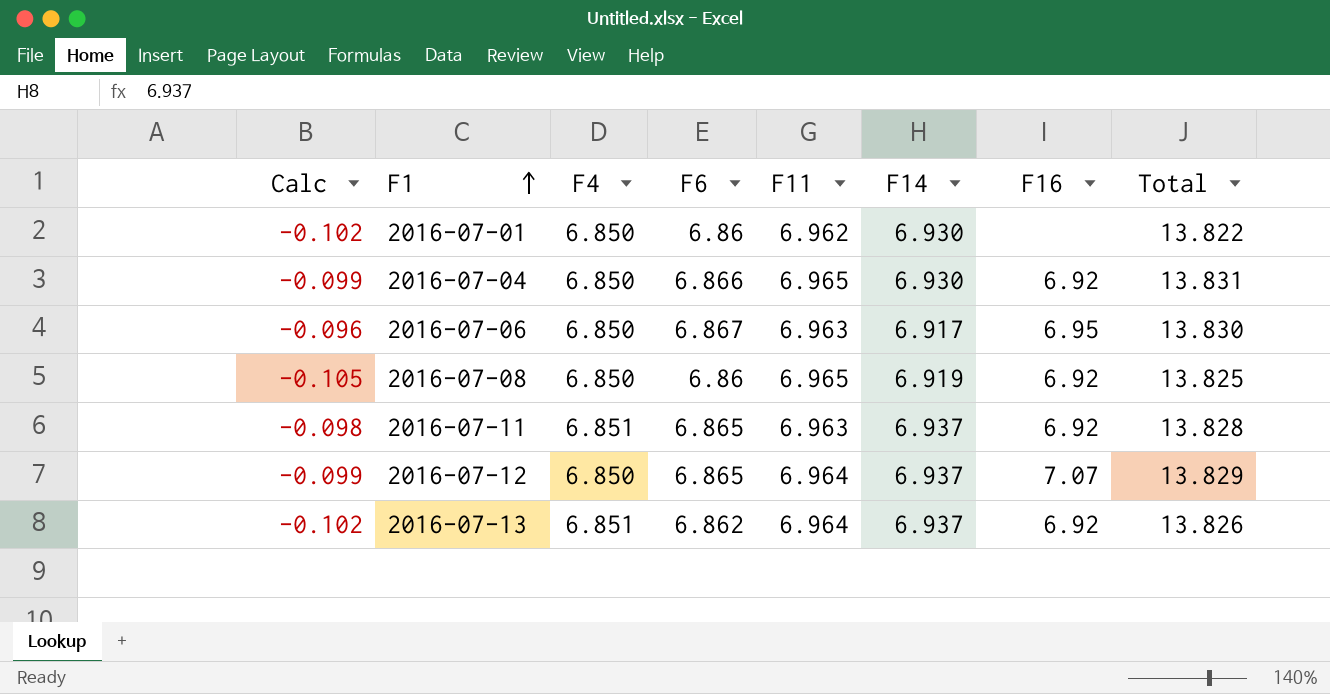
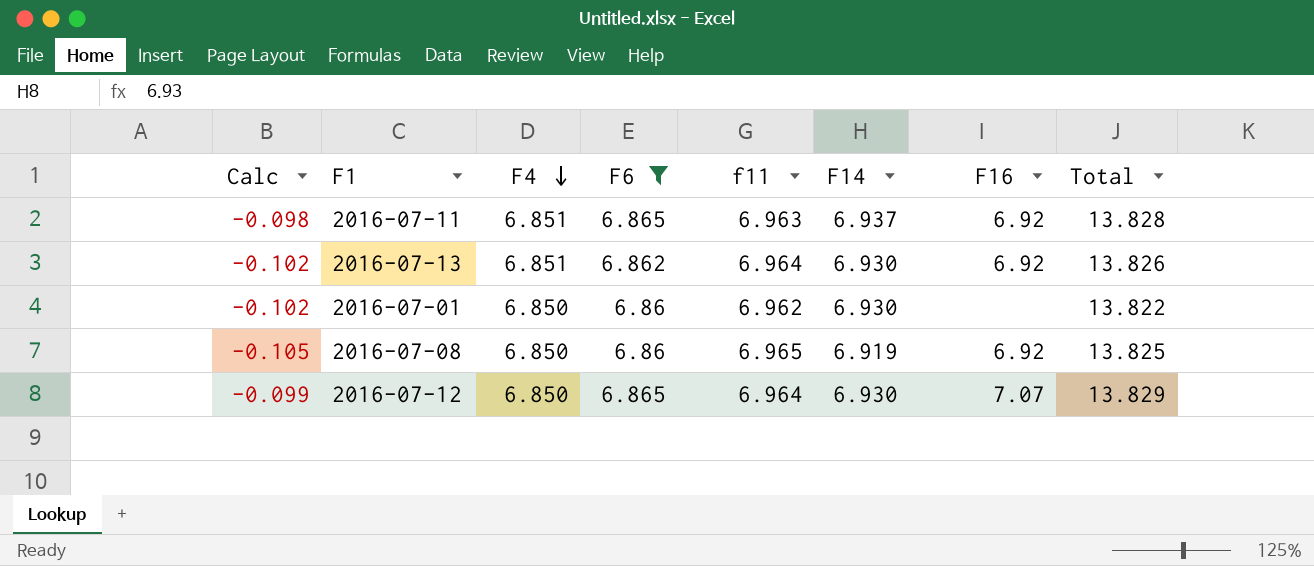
filter: none -> F6 <= 6.865
row order: F1 ascending -> F4 descending
column name: F11 -> f11
2016-07-13 | F14: 6.937 -> 6.930
2016-07-12 | F14: 6.937 -> 6.930

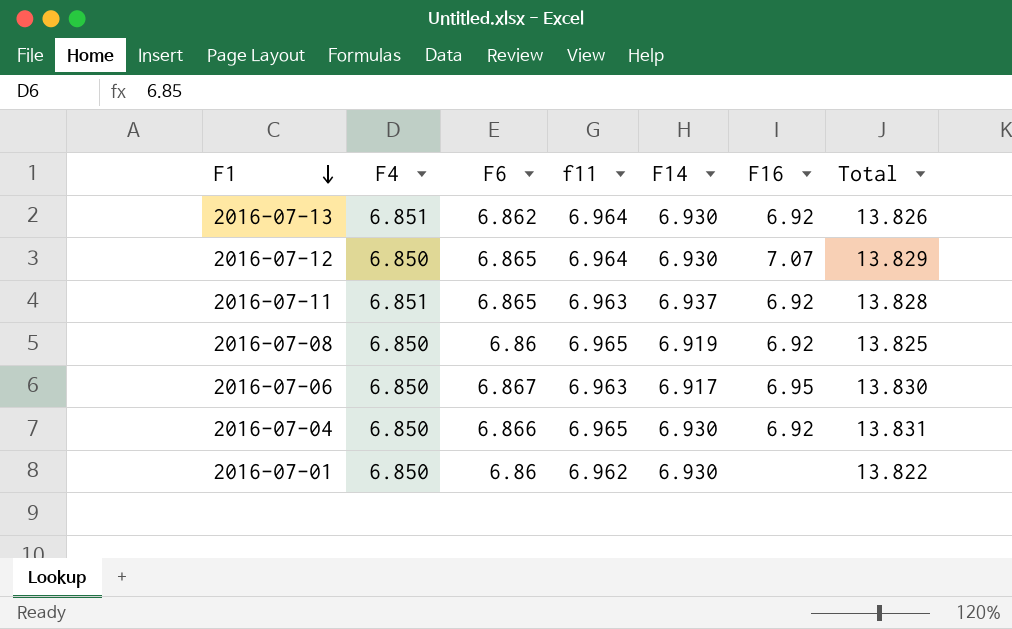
filter: F6 <= 6.865 -> none
row order: F4 descending -> F1 descending
column Calc | formula: [F6] - [f11] -> none

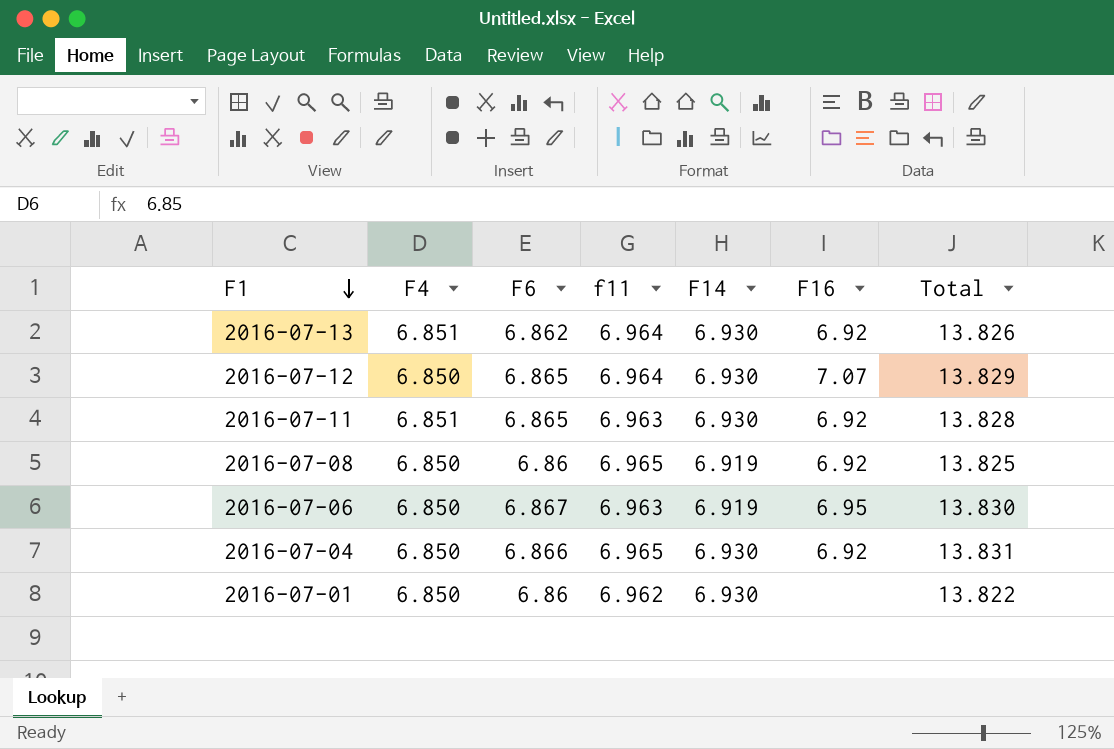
2016-07-11 | F14: 6.937 -> 6.930
2016-07-06 | F14: 6.917 -> 6.919

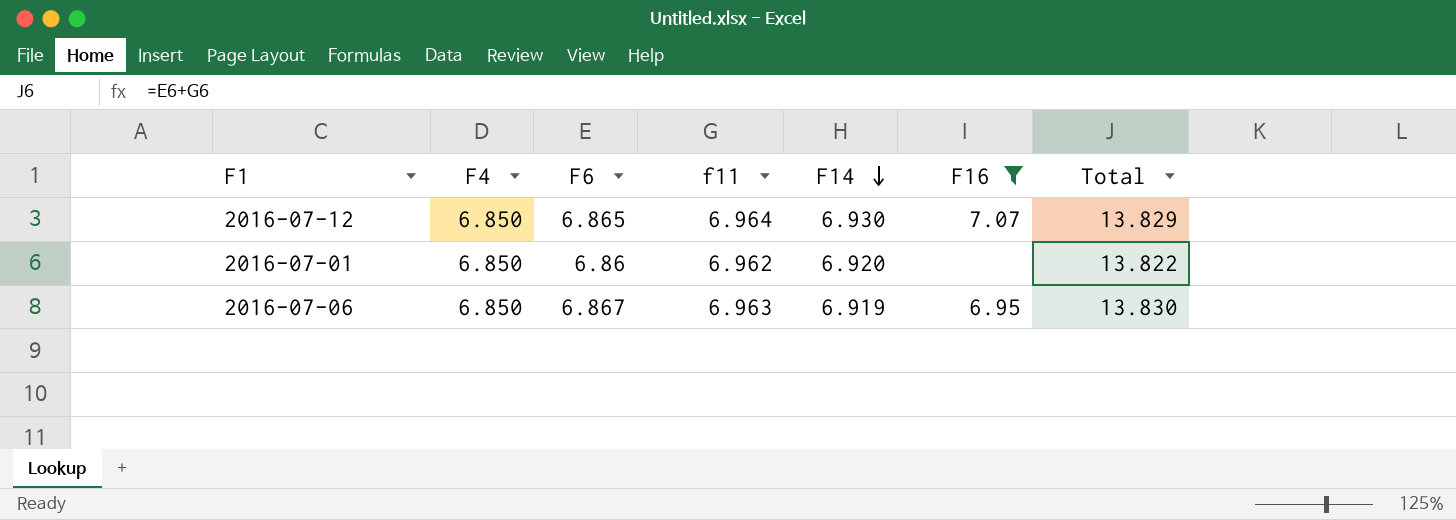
filter: none -> F16 != 6.92
row order: F1 descending -> F14 descending
2016-07-01 | F14: 6.930 -> 6.920

